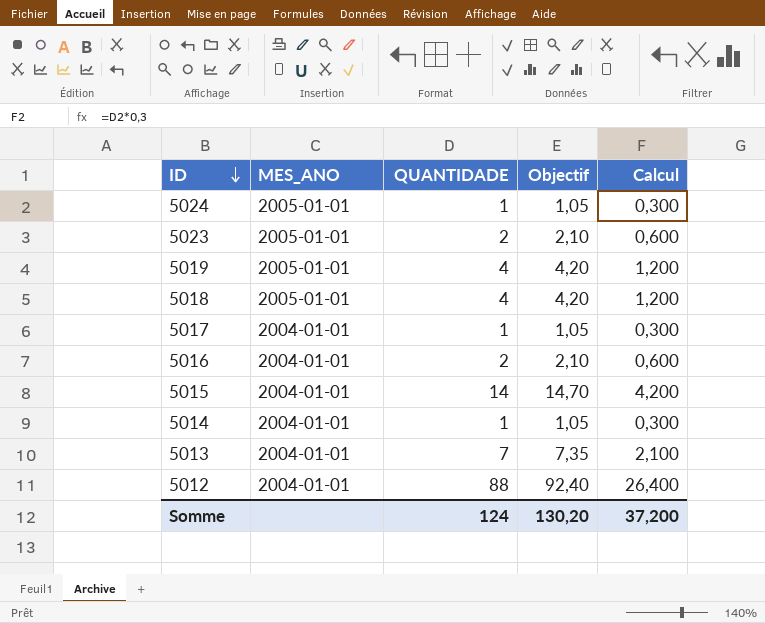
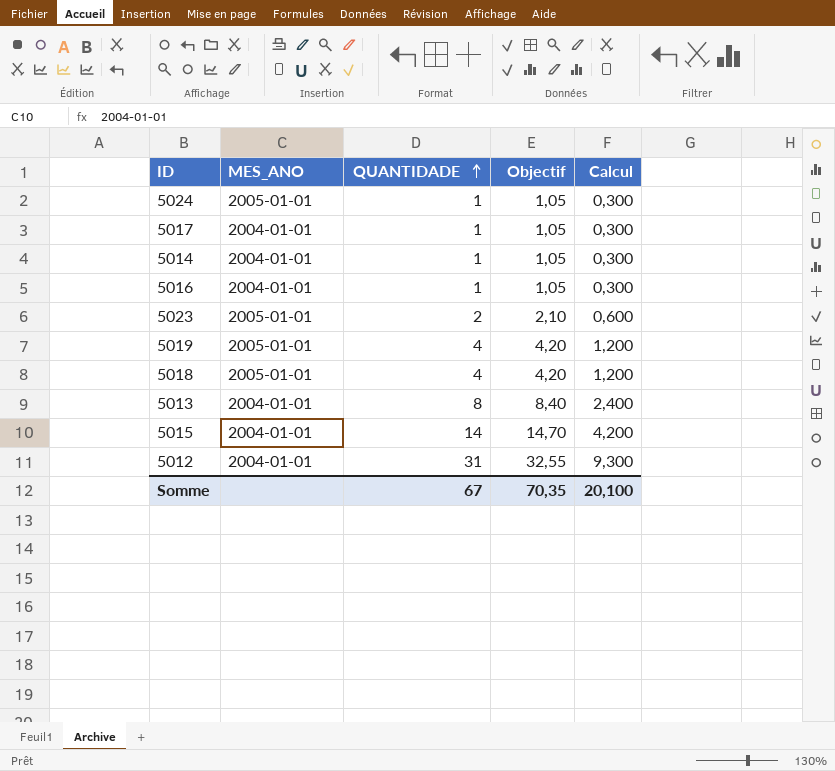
row order: ID descending -> QUANTIDADE ascending
5016 | QUANTIDADE: 2 -> 1
5016 | Objectif: 2,10 -> 1,05
5016 | Calcul: 0,600 -> 0,300
5013 | QUANTIDADE: 7 -> 8
5013 | Objectif: 7,35 -> 8,40
5013 | Calcul: 2,100 -> 2,400
5012 | QUANTIDADE: 88 -> 31
5012 | Objectif: 92,40 -> 32,55
5012 | Calcul: 26,400 -> 9,300
Somme | QUANTIDADE: 124 -> 67
Somme | Objectif: 130,20 -> 70,35
Somme | Calcul: 37,200 -> 20,100

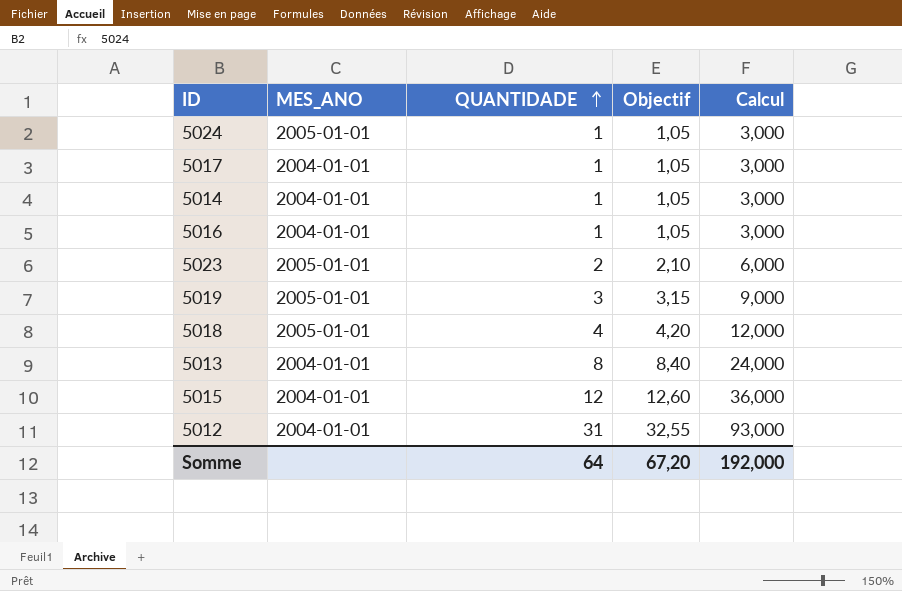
column Calcul | formula: [QUANTIDADE] * 0,3 -> [QUANTIDADE] * 3
5019 | QUANTIDADE: 4 -> 3
5019 | Objectif: 4,20 -> 3,15
5015 | QUANTIDADE: 14 -> 12
5015 | Objectif: 14,70 -> 12,60
Somme | QUANTIDADE: 67 -> 64
Somme | Objectif: 70,35 -> 67,20
Somme | Calcul: 20,100 -> 192,000

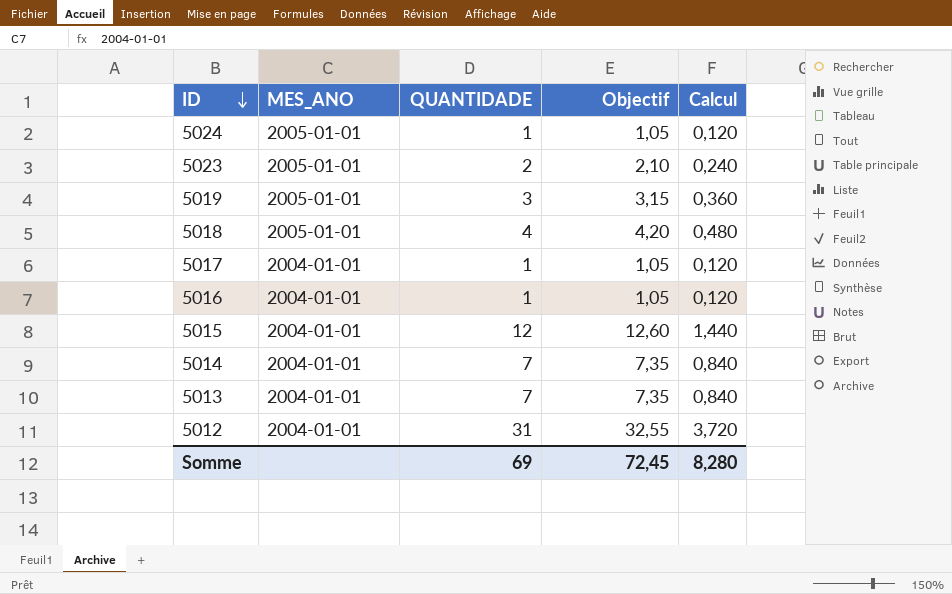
row order: QUANTIDADE ascending -> ID descending
column Calcul | formula: [QUANTIDADE] * 3 -> [QUANTIDADE] * 0,12
5014 | QUANTIDADE: 1 -> 7
5014 | Objectif: 1,05 -> 7,35
5013 | QUANTIDADE: 8 -> 7
5013 | Objectif: 8,40 -> 7,35
Somme | QUANTIDADE: 64 -> 69
Somme | Objectif: 67,20 -> 72,45
Somme | Calcul: 192,000 -> 8,280

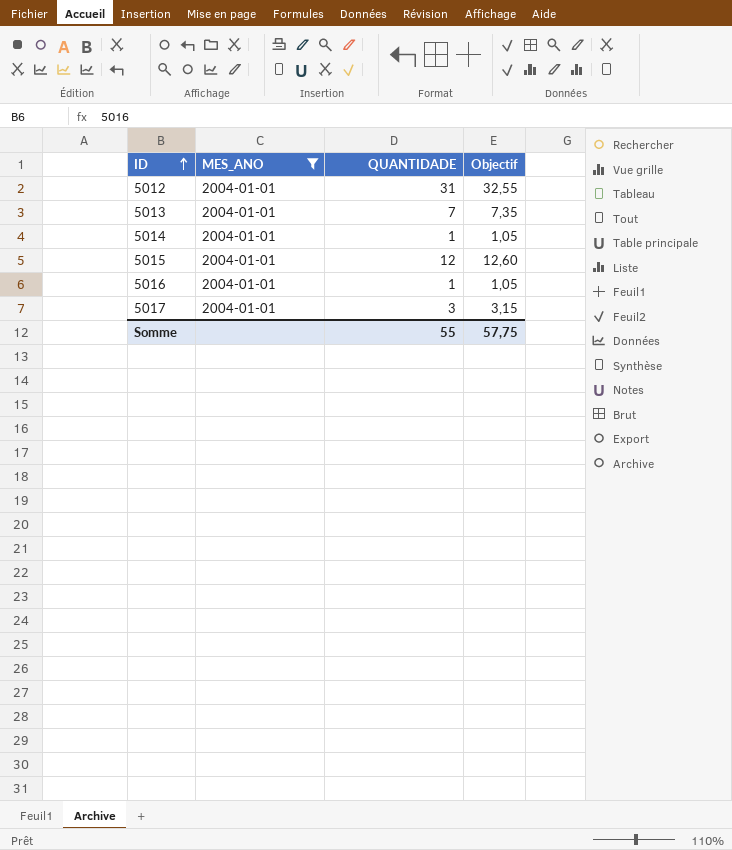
filter: none -> MES_ANO = 2004-01-01
row order: ID descending -> ID ascending
column Calcul | formula: [QUANTIDADE] * 0,12 -> none
5014 | QUANTIDADE: 7 -> 1
5014 | Objectif: 7,35 -> 1,05
5017 | QUANTIDADE: 1 -> 3
5017 | Objectif: 1,05 -> 3,15
Somme | QUANTIDADE: 69 -> 55
Somme | Objectif: 72,45 -> 57,75

